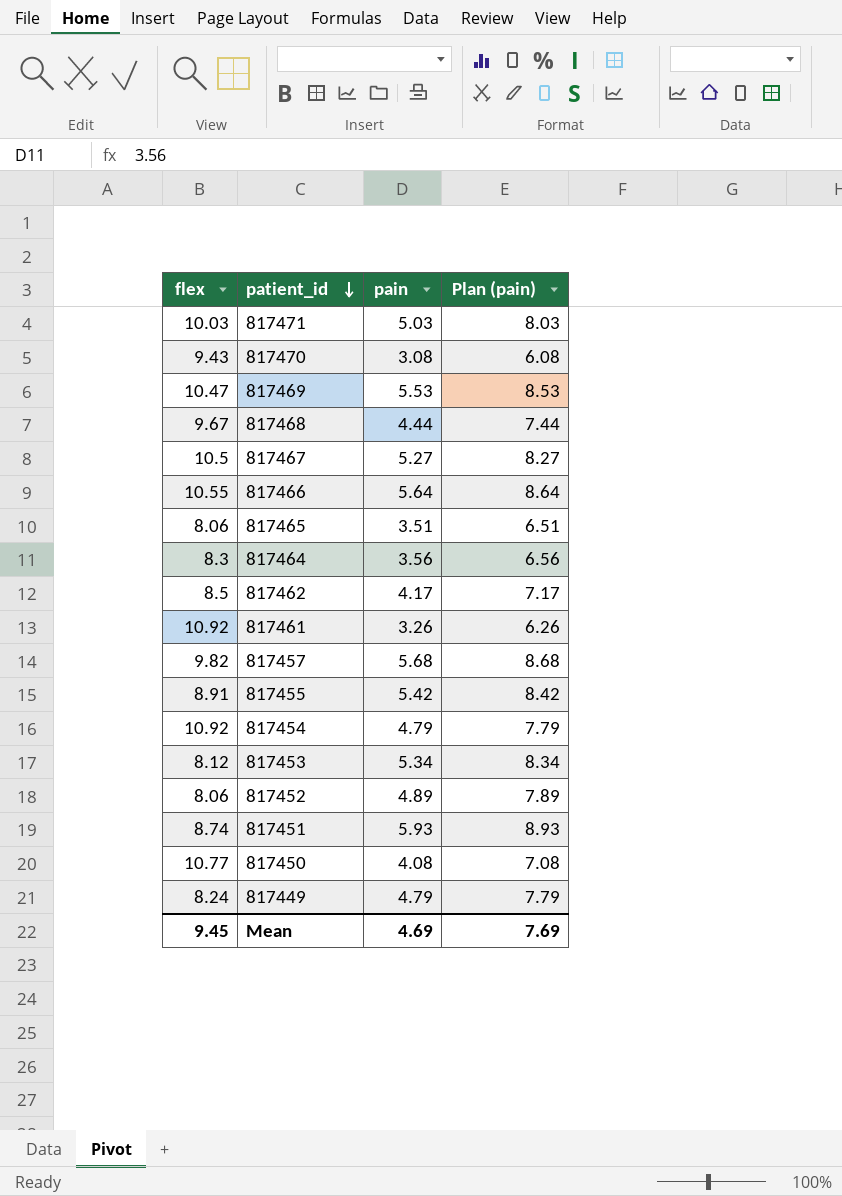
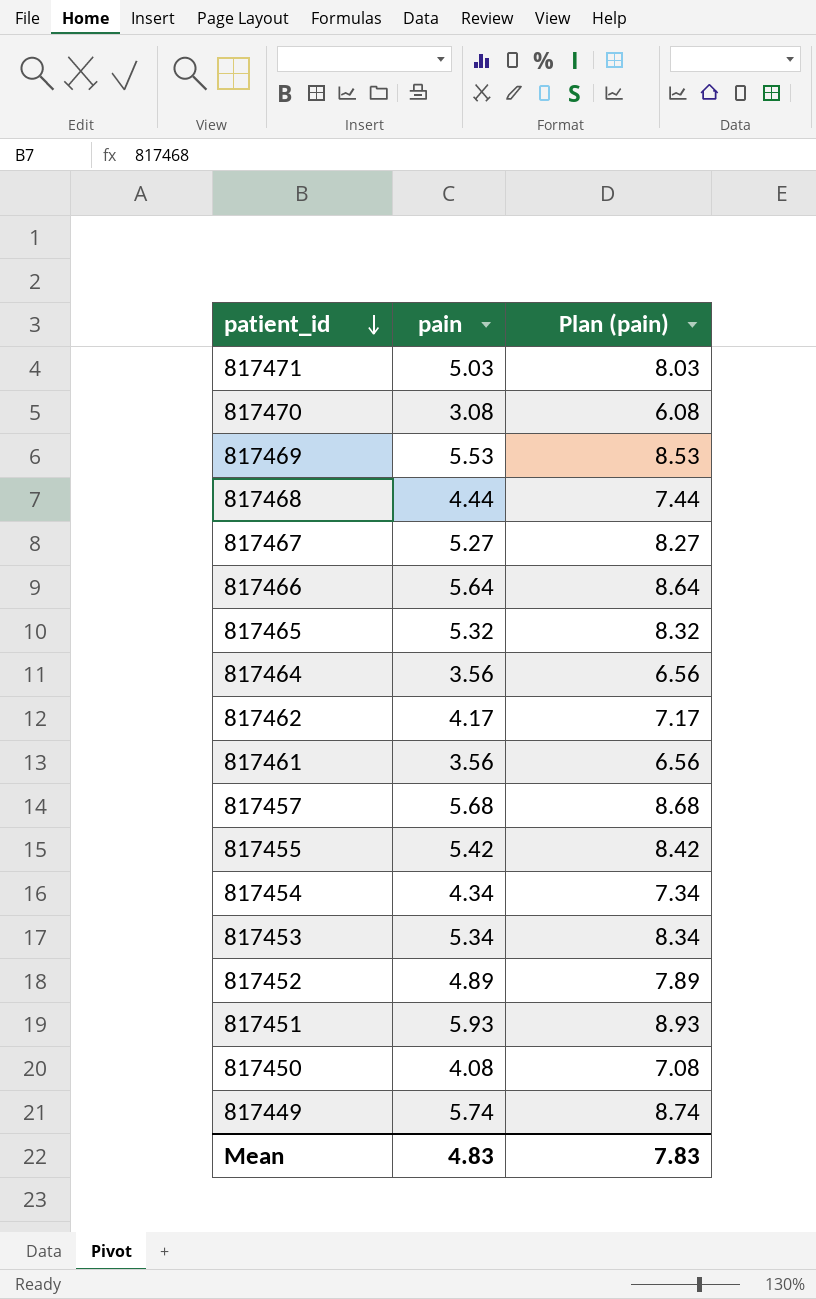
column flex | position: 1 -> none
817465 | pain: 3.51 -> 5.32
817465 | Plan (pain): 6.51 -> 8.32
817461 | pain: 3.26 -> 3.56
817461 | Plan (pain): 6.26 -> 6.56
817454 | pain: 4.79 -> 4.34
817454 | Plan (pain): 7.79 -> 7.34
817449 | pain: 4.79 -> 5.74
817449 | Plan (pain): 7.79 -> 8.74
Mean | pain: 4.69 -> 4.83
Mean | Plan (pain): 7.69 -> 7.83

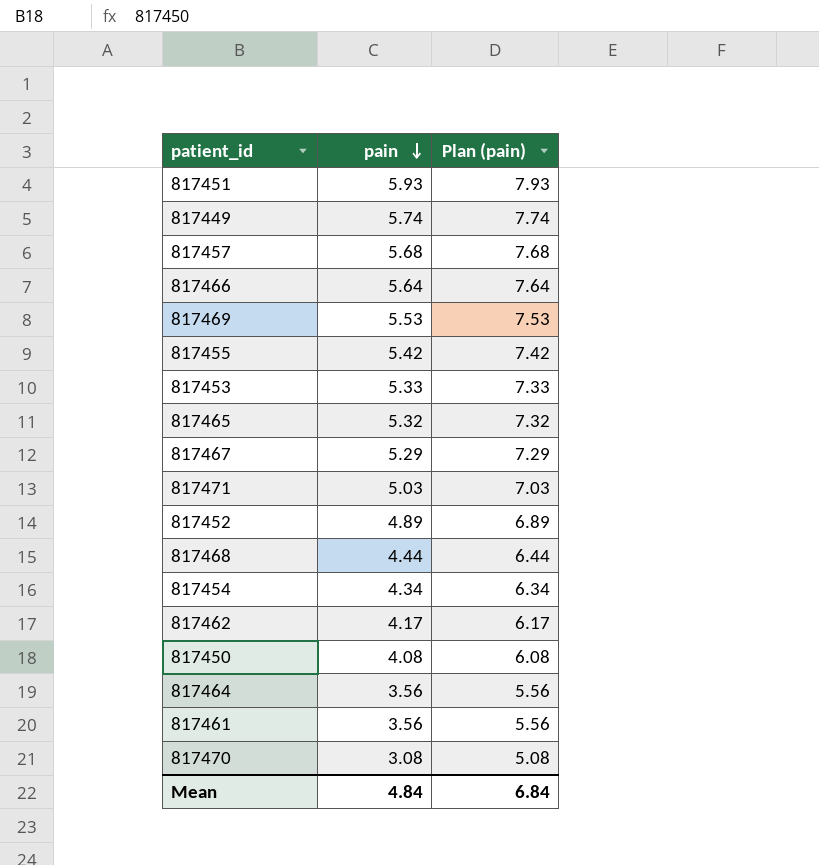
row order: patient_id descending -> pain descending
column Plan (pain) | formula: [pain] + 3 -> [pain] + 2
817453 | pain: 5.34 -> 5.33
817467 | pain: 5.27 -> 5.29
Mean | pain: 4.83 -> 4.84
Mean | Plan (pain): 7.83 -> 6.84

